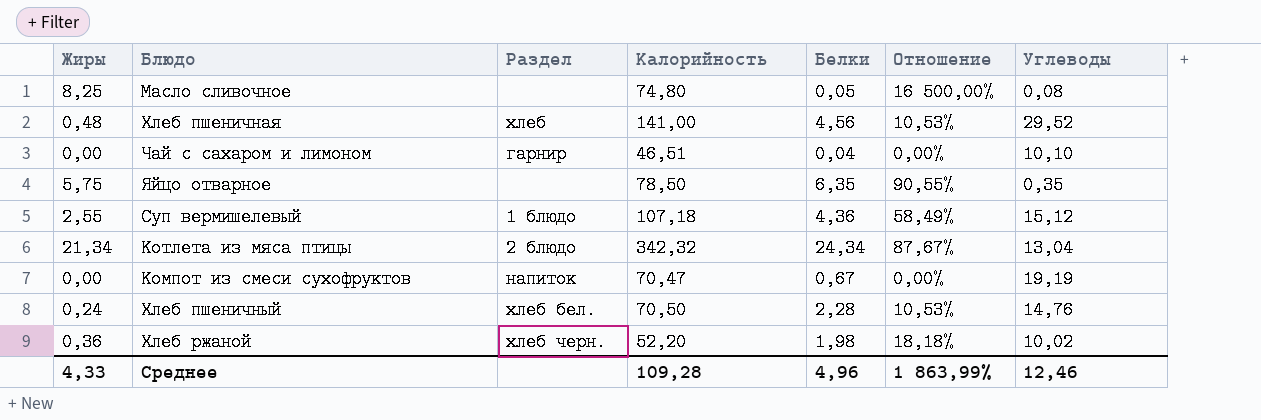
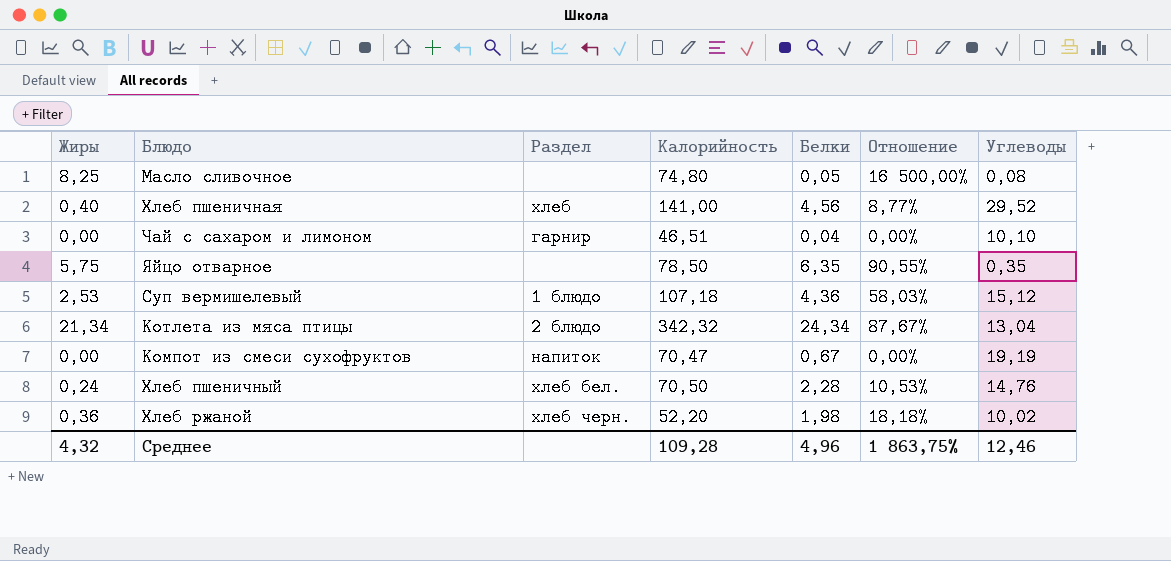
Хлеб пшеничная | Жиры: 0,48 -> 0,40
Хлеб пшеничная | Отношение: 10,53% -> 8,77%
Суп вермишелевый | Жиры: 2,55 -> 2,53
Суп вермишелевый | Отношение: 58,49% -> 58,03%
Среднее | Жиры: 4,33 -> 4,32
Среднее | Отношение: 1 863,99% -> 1 863,75%

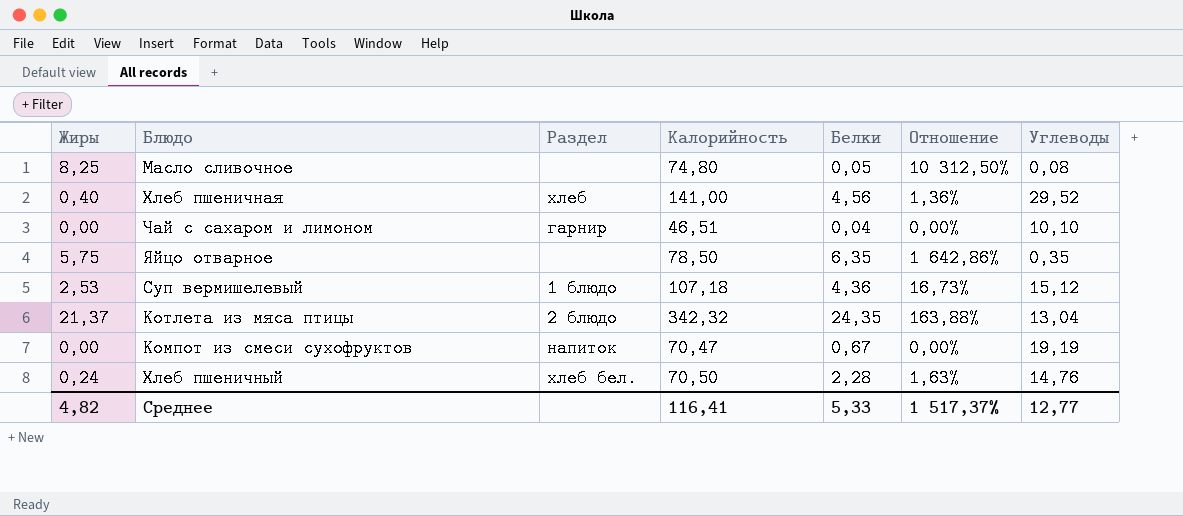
column Отношение | formula: [Жиры] / [Белки] -> [Жиры] / [Углеводы]
row Хлеб ржаной: 0,36 | хлеб черн. | 52,20 | 1,98 | 18,18% | 10,02 -> none
Котлета из мяса птицы | Жиры: 21,34 -> 21,37
Котлета из мяса птицы | Белки: 24,34 -> 24,35
Среднее | Жиры: 4,32 -> 4,82
Среднее | Калорийность: 109,28 -> 116,41
Среднее | Белки: 4,96 -> 5,33
Среднее | Отношение: 1 863,75% -> 1 517,37%
Среднее | Углеводы: 12,46 -> 12,77

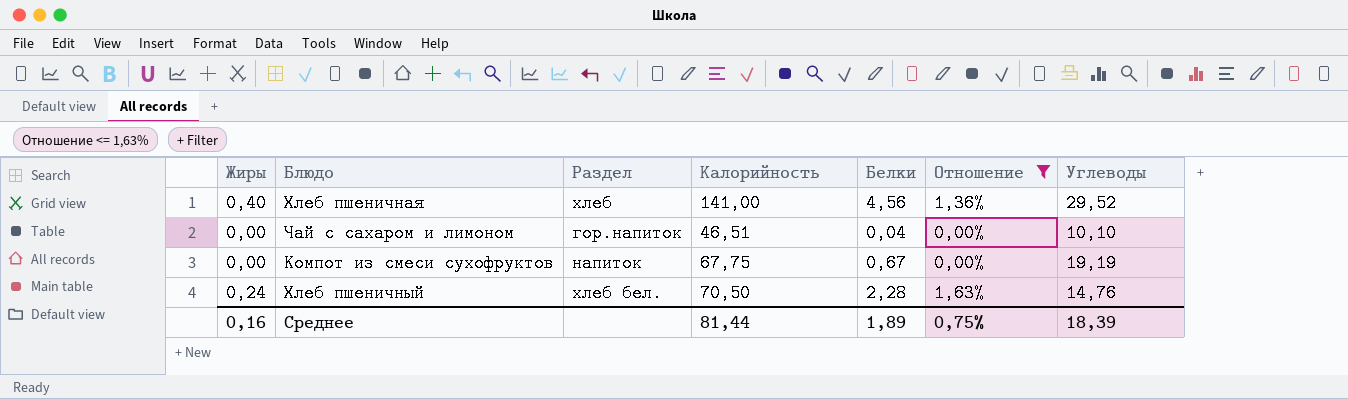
filter: none -> Отношение <= 1,63%
Чай с сахаром и лимоном | Раздел: гарнир -> гор.напиток
Компот из смеси сухофруктов | Калорийность: 70,47 -> 67,75
Среднее | Жиры: 4,82 -> 0,16
Среднее | Калорийность: 116,41 -> 81,44
Среднее | Белки: 5,33 -> 1,89
Среднее | Отношение: 1 517,37% -> 0,75%
Среднее | Углеводы: 12,77 -> 18,39

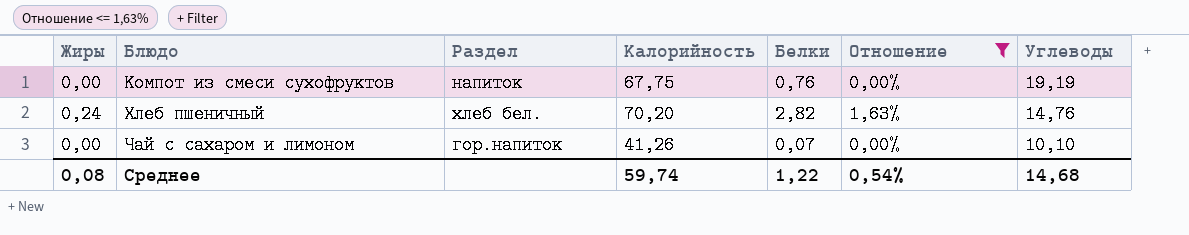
row order: none -> Блюдо ascending
row Хлеб пшеничная: 0,40 | хлеб | 141,00 | 4,56 | 1,36% | 29,52 -> none
Компот из смеси сухофруктов | Белки: 0,67 -> 0,76
Хлеб пшеничный | Калорийность: 70,50 -> 70,20
Хлеб пшеничный | Белки: 2,28 -> 2,82
Чай с сахаром и лимоном | Калорийность: 46,51 -> 41,26
Чай с сахаром и лимоном | Белки: 0,04 -> 0,07
Среднее | Жиры: 0,16 -> 0,08
Среднее | Калорийность: 81,44 -> 59,74
Среднее | Белки: 1,89 -> 1,22
Среднее | Отношение: 0,75% -> 0,54%
Среднее | Углеводы: 18,39 -> 14,68

